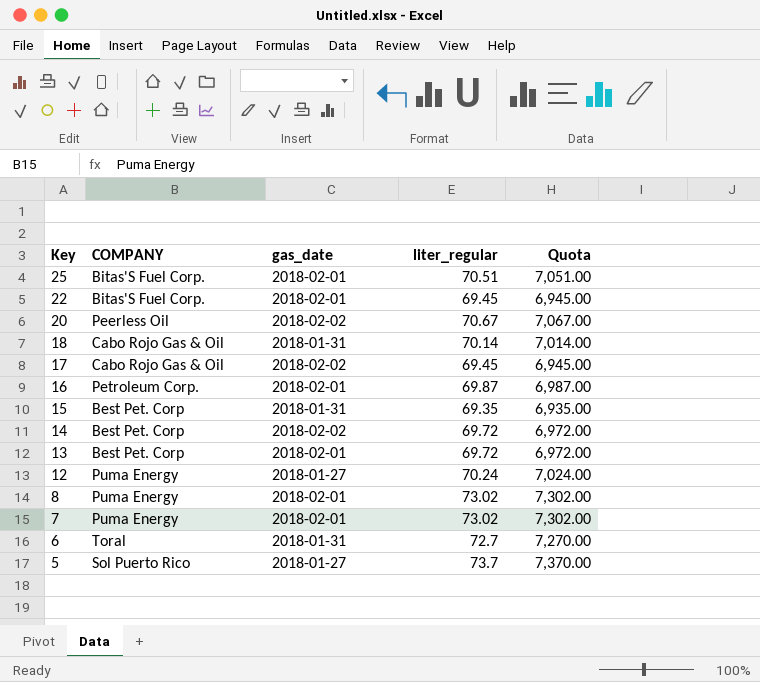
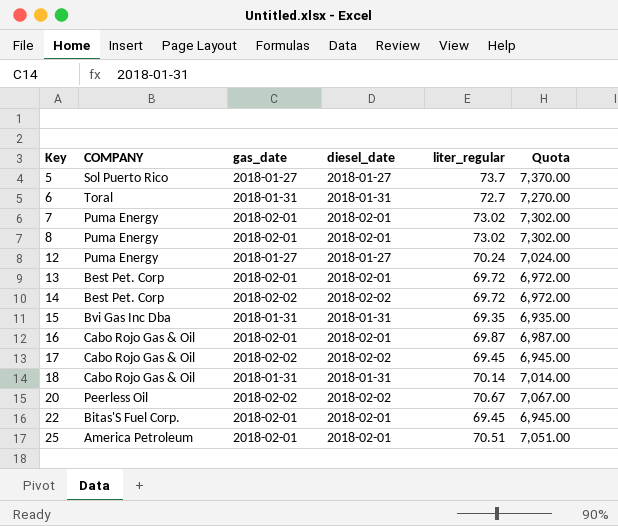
row order: Key descending -> Key ascending
column diesel_date | position: none -> 4
15 | COMPANY: Best Pet. Corp -> Bvi Gas Inc Dba
16 | COMPANY: Petroleum Corp. -> Cabo Rojo Gas & Oil
25 | COMPANY: Bitas'S Fuel Corp. -> America Petroleum

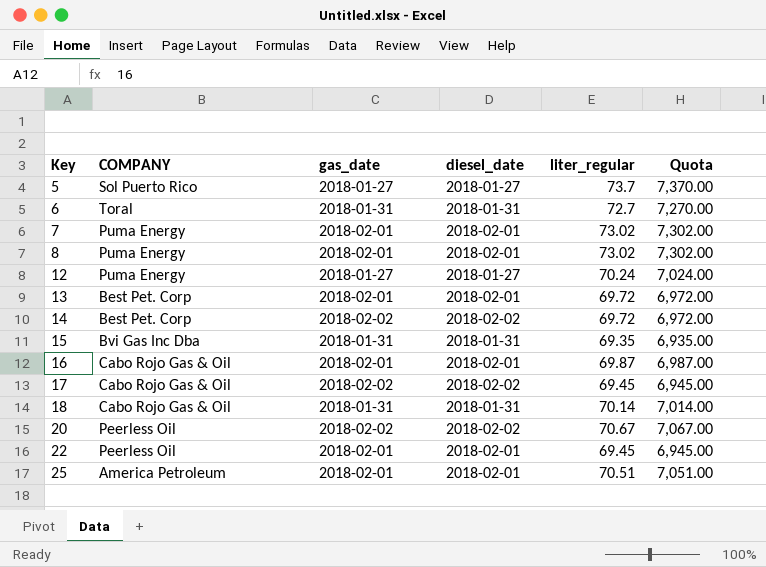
22 | COMPANY: Bitas'S Fuel Corp. -> Peerless Oil

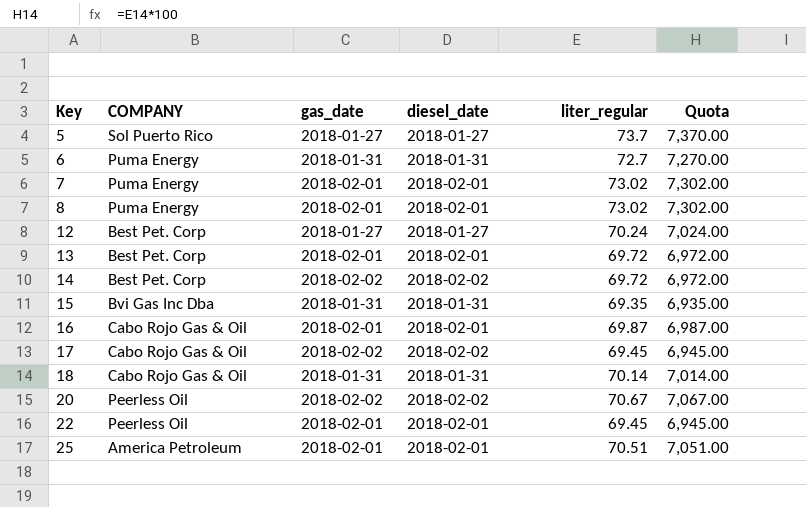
6 | COMPANY: Toral -> Puma Energy
12 | COMPANY: Puma Energy -> Best Pet. Corp

